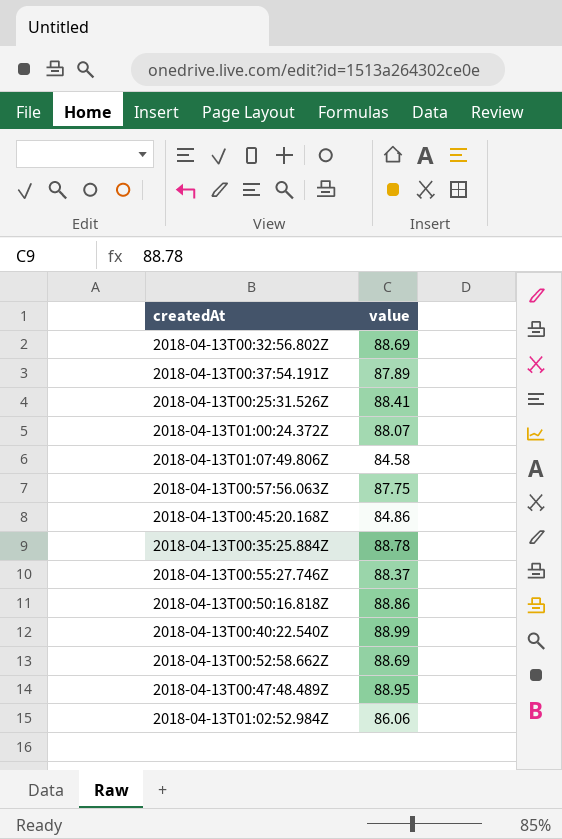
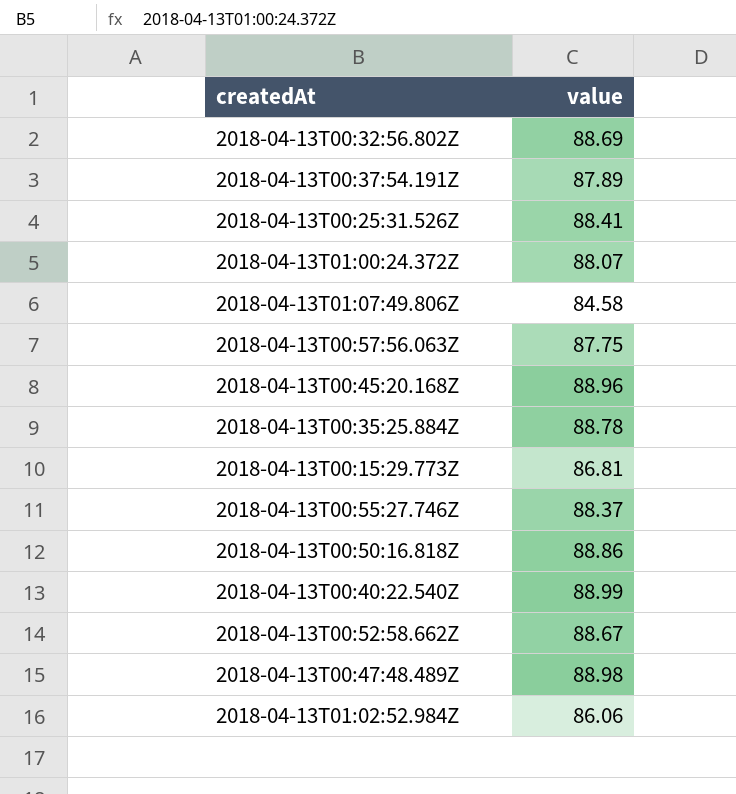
2018-04-13T00:45:20.168Z | value: 84.86 -> 88.96
row 2018-04-13T00:15:29.773Z: none -> 86.81
2018-04-13T00:52:58.662Z | value: 88.69 -> 88.67
2018-04-13T00:47:48.489Z | value: 88.95 -> 88.98

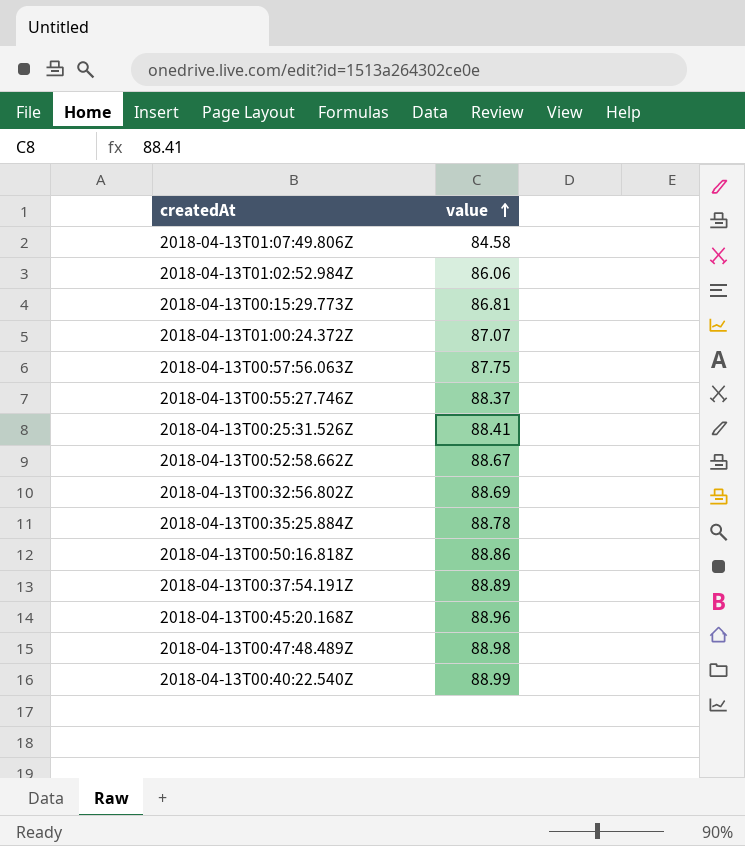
row order: none -> value ascending
2018-04-13T01:00:24.372Z | value: 88.07 -> 87.07
2018-04-13T00:37:54.191Z | value: 87.89 -> 88.89

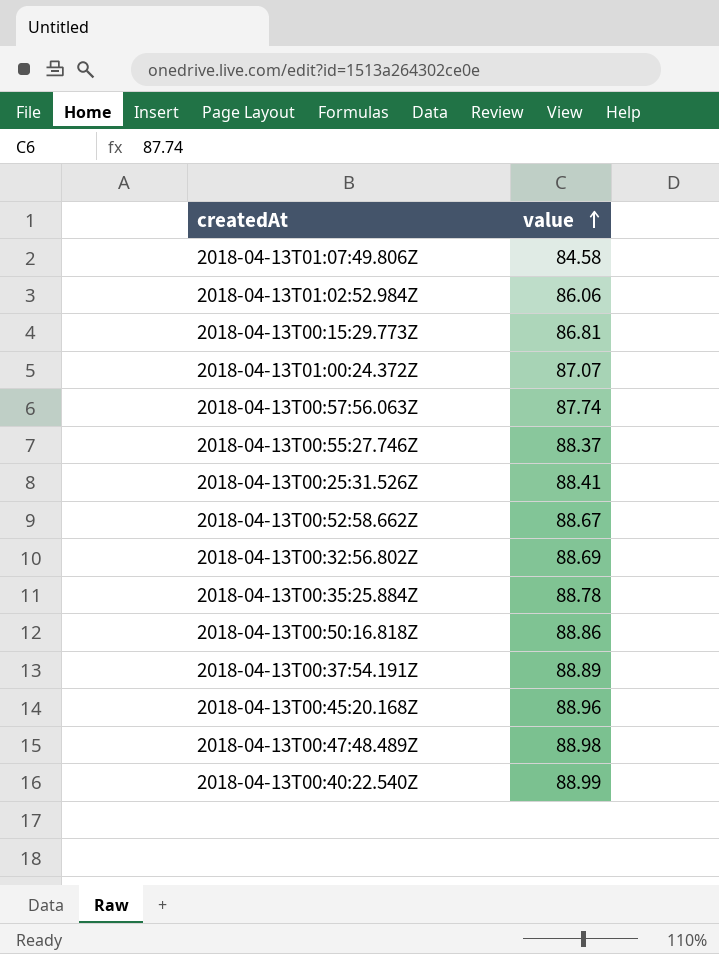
2018-04-13T00:57:56.063Z | value: 87.75 -> 87.74

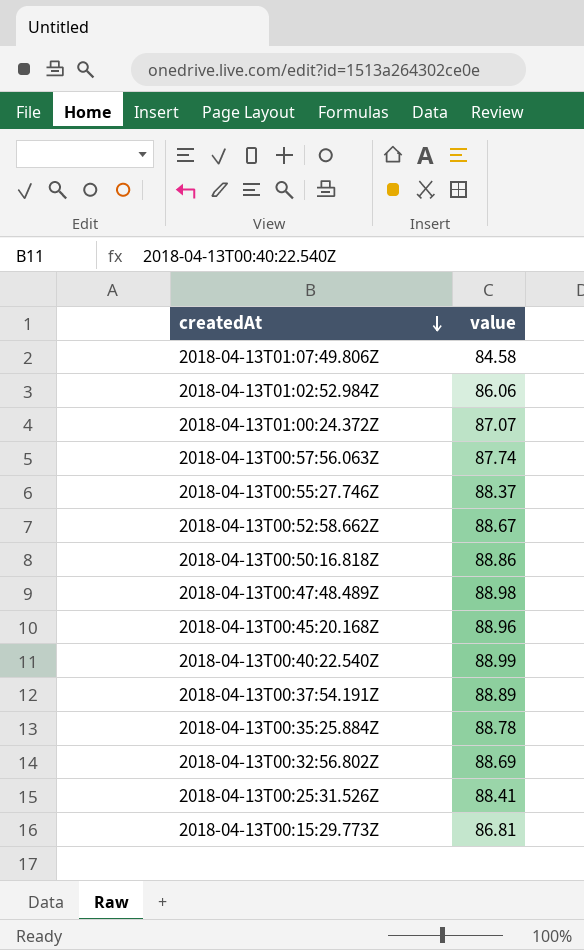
row order: value ascending -> createdAt descending

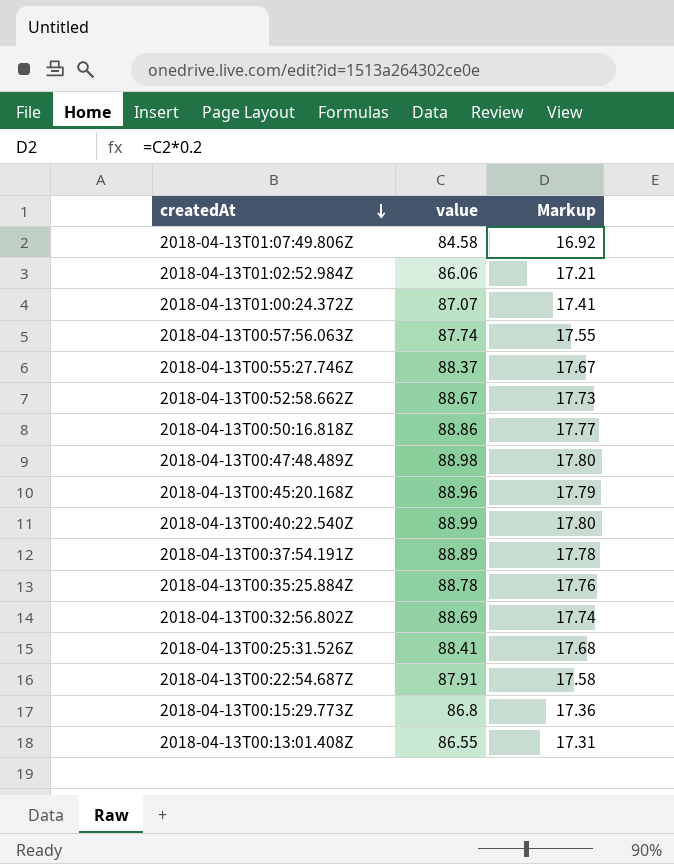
column Markup | formula: none -> [value] * 0.2
row 2018-04-13T00:22:54.687Z: none -> 87.91 | 17.58
2018-04-13T00:15:29.773Z | value: 86.81 -> 86.8
row 2018-04-13T00:13:01.408Z: none -> 86.55 | 17.31

